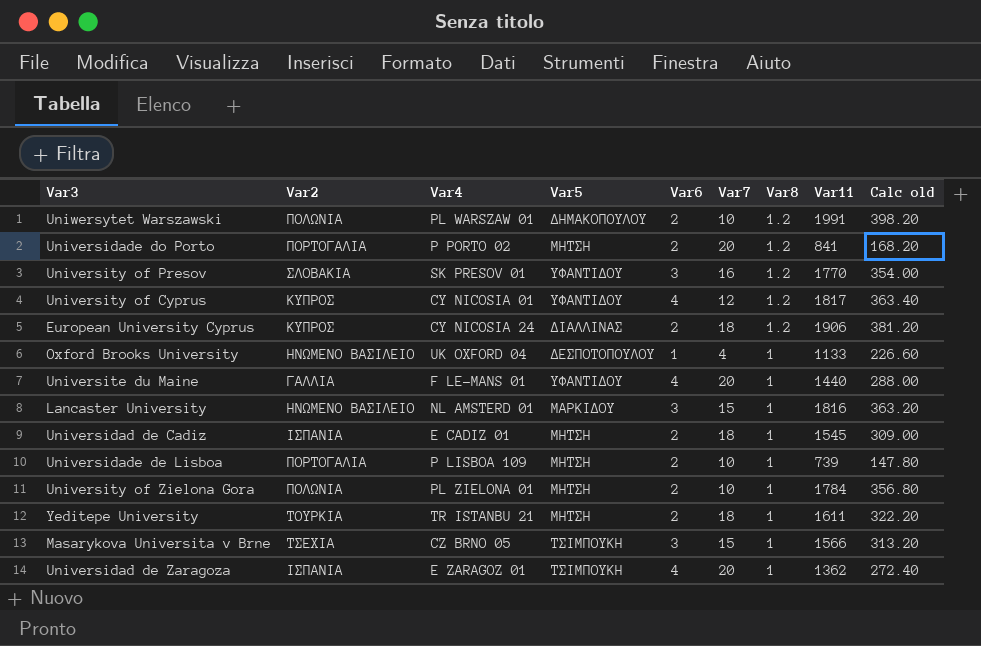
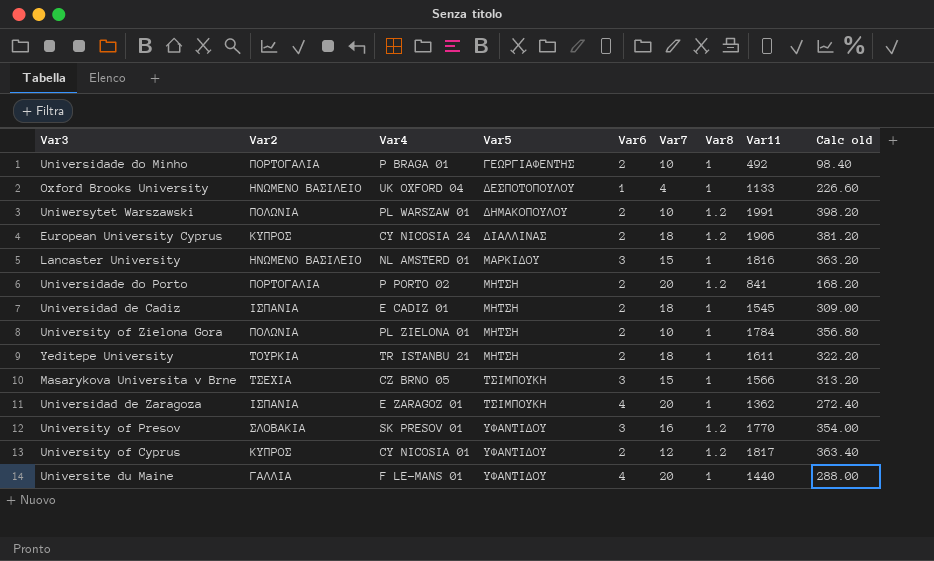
row order: Var8 descending -> Var5 ascending
row Universidade de Lisboa: ΠΟΡΤΟΓΑΛΙΑ | P LISBOA 109 | ΜΗΤΣΗ | 2 | 10 | 1 | 739 | 147.80 -> none
row Universidade do Minho: none -> ΠΟΡΤΟΓΑΛΙΑ | P BRAGA 01 | ΓΕΩΡΓΙΑΦΕΝΤΗΣ | 2 | 10 | 1 | 492 | 98.40
University of Cyprus | Var6: 4 -> 2

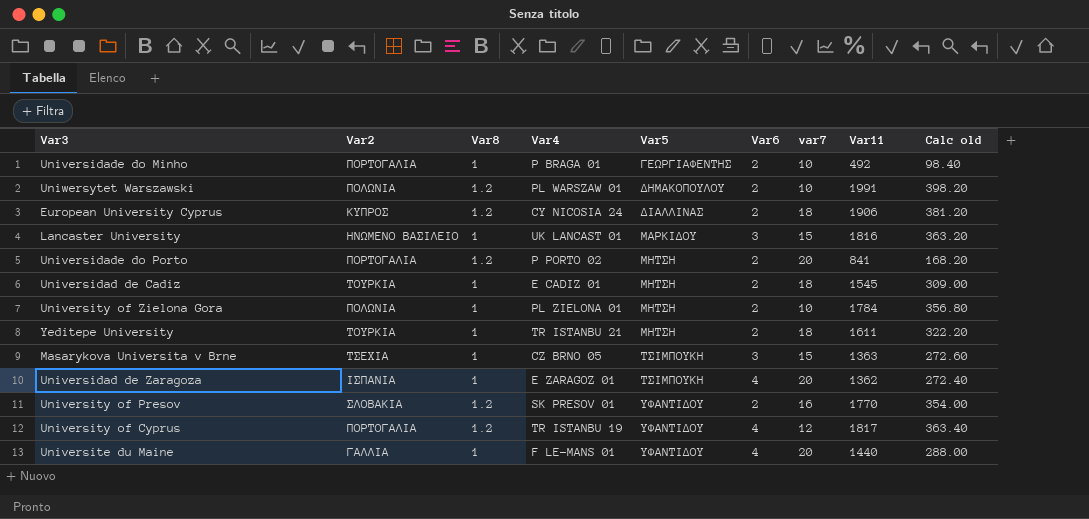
column Var8 | position: 7 -> 3
column name: Var7 -> var7
row Oxford Brooks University: ΗΝΩΜΕΝΟ ΒΑΣΙΛΕΙΟ | UK OXFORD 04 | ΔΕΣΠΟΤΟΠΟΥΛΟΥ | 1 | 4 | 1 | 1133 | 226.60 -> none
Lancaster University | Var4: NL AMSTERD 01 -> UK LANCAST 01
Universidad de Cadiz | Var2: ΙΣΠΑΝΙΑ -> ΤΟΥΡΚΙΑ
Masarykova Universita v Brne | Var11: 1566 -> 1363
Masarykova Universita v Brne | Calc old: 313.20 -> 272.60
University of Presov | Var6: 3 -> 2
University of Cyprus | Var2: ΚΥΠΡΟΣ -> ΠΟΡΤΟΓΑΛΙΑ
University of Cyprus | Var4: CY NICOSIA 01 -> TR ISTANBU 19
University of Cyprus | Var6: 2 -> 4

